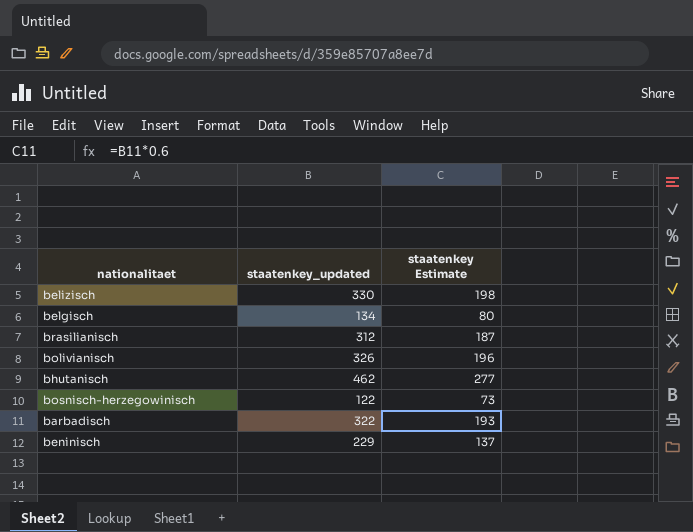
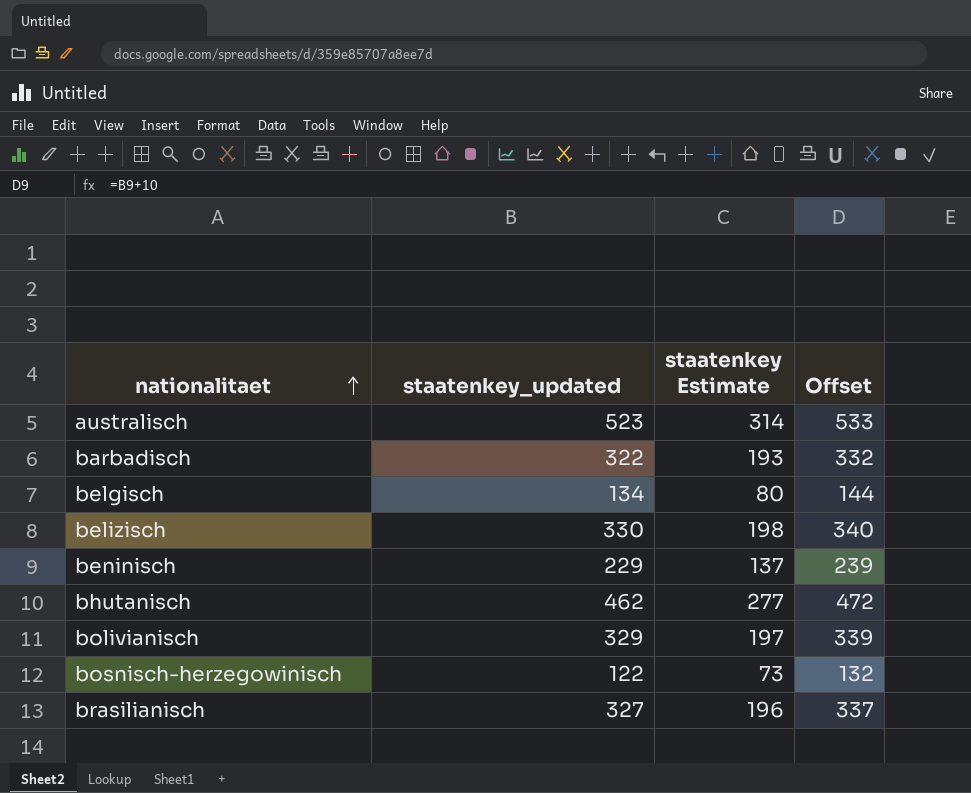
row order: none -> nationalitaet ascending
column Offset | formula: none -> [staatenkey_updated] + 10
row australisch: none -> 523 | 314 | 533
bolivianisch | staatenkey_updated: 326 -> 329
bolivianisch | staatenkey Estimate: 196 -> 197
brasilianisch | staatenkey_updated: 312 -> 327
brasilianisch | staatenkey Estimate: 187 -> 196

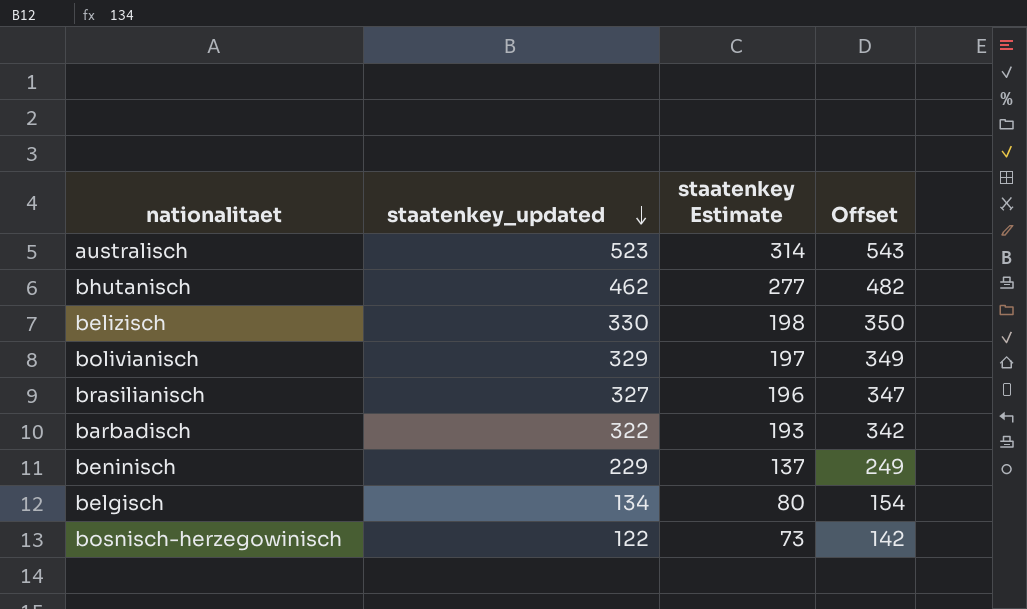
row order: nationalitaet ascending -> staatenkey_updated descending
column Offset | formula: [staatenkey_updated] + 10 -> [staatenkey_updated] + 20

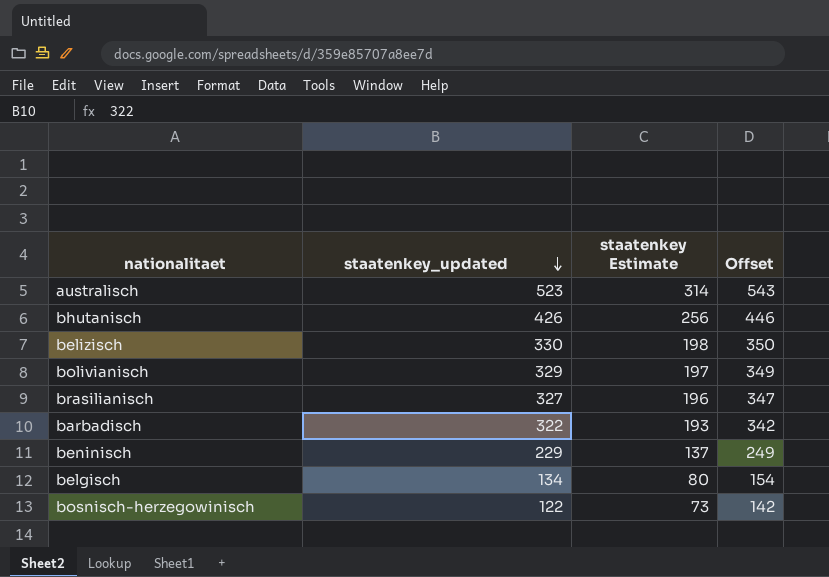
bhutanisch | staatenkey_updated: 462 -> 426
bhutanisch | staatenkey Estimate: 277 -> 256
bhutanisch | Offset: 482 -> 446

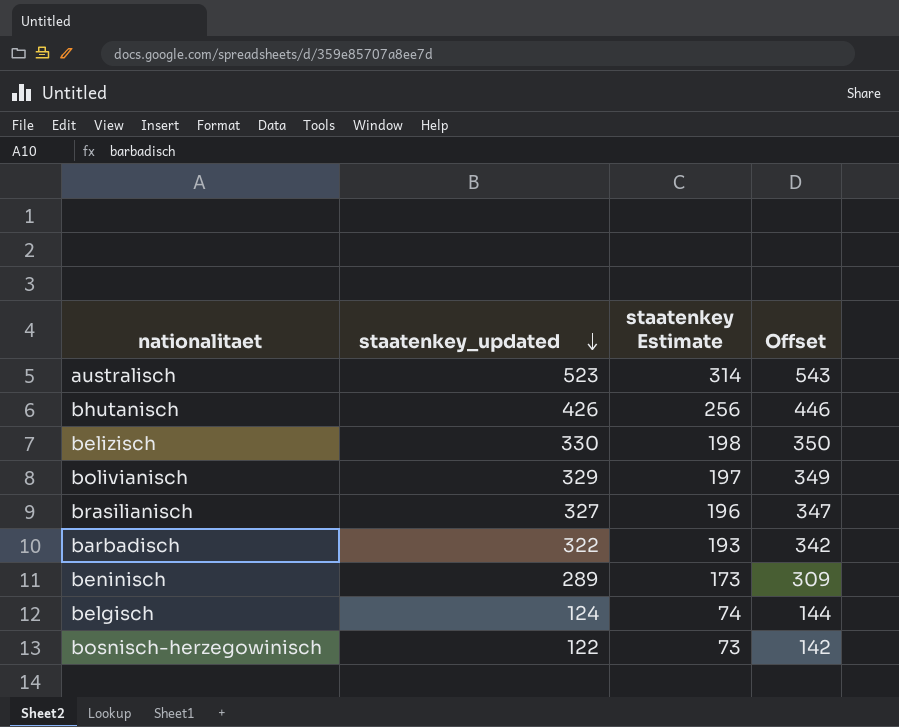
beninisch | staatenkey_updated: 229 -> 289
beninisch | staatenkey Estimate: 137 -> 173
beninisch | Offset: 249 -> 309
belgisch | staatenkey_updated: 134 -> 124
belgisch | staatenkey Estimate: 80 -> 74
belgisch | Offset: 154 -> 144

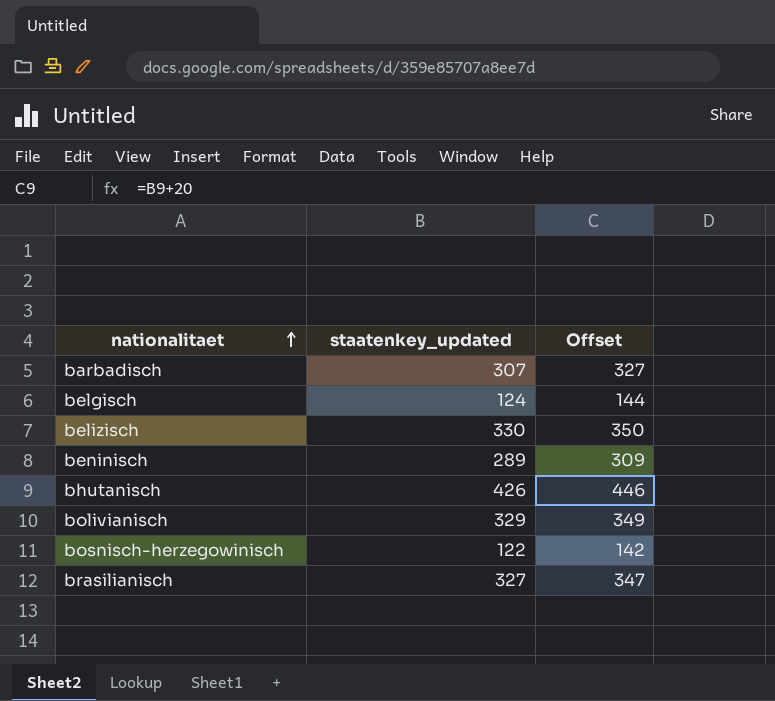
row order: staatenkey_updated descending -> nationalitaet ascending
column staatenkey Estimate | formula: [staatenkey_updated] * 0.6 -> none
row australisch: 523 | 314 | 543 -> none
barbadisch | staatenkey_updated: 322 -> 307
barbadisch | Offset: 342 -> 327

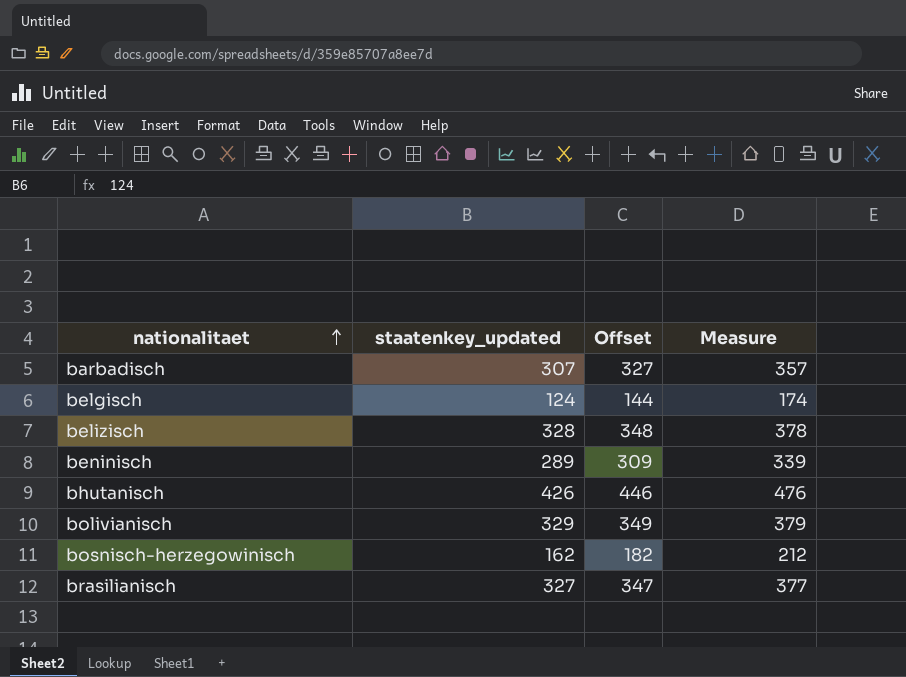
column Measure | formula: none -> [staatenkey_updated] + 50
belizisch | staatenkey_updated: 330 -> 328
belizisch | Offset: 350 -> 348
bosnisch-herzegowinisch | staatenkey_updated: 122 -> 162
bosnisch-herzegowinisch | Offset: 142 -> 182

